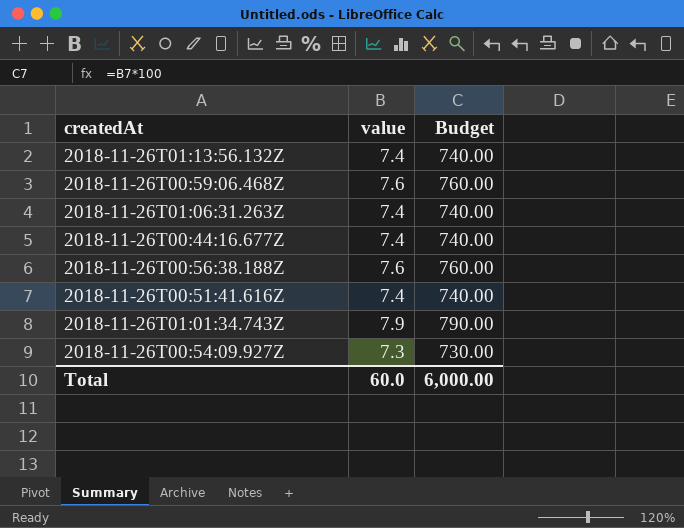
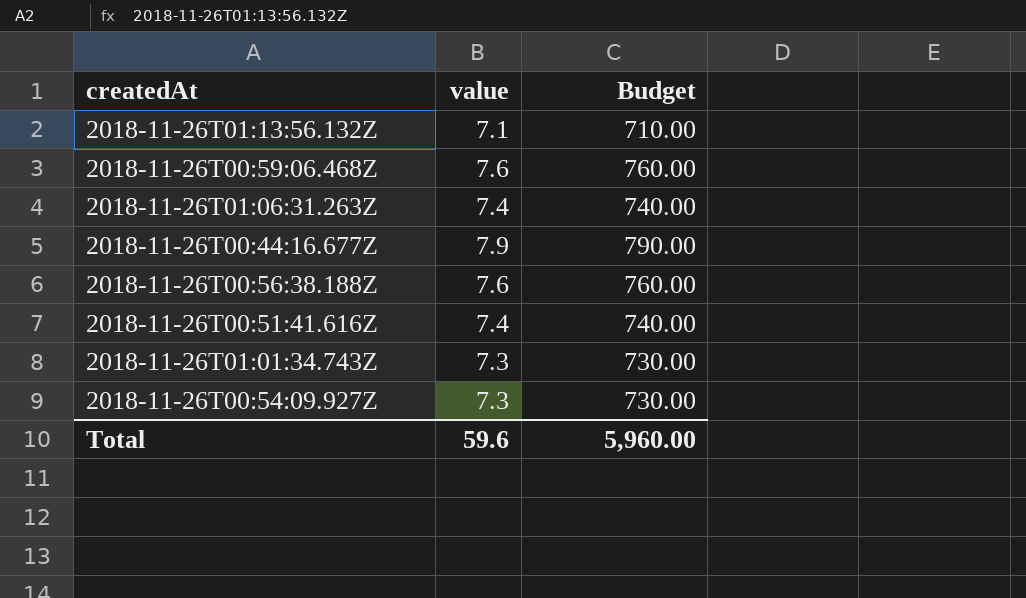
2018-11-26T01:13:56.132Z | value: 7.4 -> 7.1
2018-11-26T01:13:56.132Z | Budget: 740.00 -> 710.00
2018-11-26T00:44:16.677Z | value: 7.4 -> 7.9
2018-11-26T00:44:16.677Z | Budget: 740.00 -> 790.00
2018-11-26T01:01:34.743Z | value: 7.9 -> 7.3
2018-11-26T01:01:34.743Z | Budget: 790.00 -> 730.00
Total | value: 60.0 -> 59.6
Total | Budget: 6,000.00 -> 5,960.00

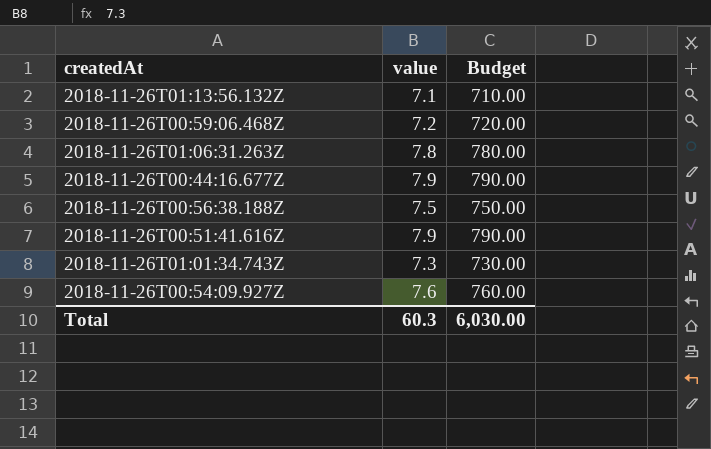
2018-11-26T00:59:06.468Z | value: 7.6 -> 7.2
2018-11-26T00:59:06.468Z | Budget: 760.00 -> 720.00
2018-11-26T01:06:31.263Z | value: 7.4 -> 7.8
2018-11-26T01:06:31.263Z | Budget: 740.00 -> 780.00
2018-11-26T00:56:38.188Z | value: 7.6 -> 7.5
2018-11-26T00:56:38.188Z | Budget: 760.00 -> 750.00
2018-11-26T00:51:41.616Z | value: 7.4 -> 7.9
2018-11-26T00:51:41.616Z | Budget: 740.00 -> 790.00
2018-11-26T00:54:09.927Z | value: 7.3 -> 7.6
2018-11-26T00:54:09.927Z | Budget: 730.00 -> 760.00
Total | value: 59.6 -> 60.3
Total | Budget: 5,960.00 -> 6,030.00

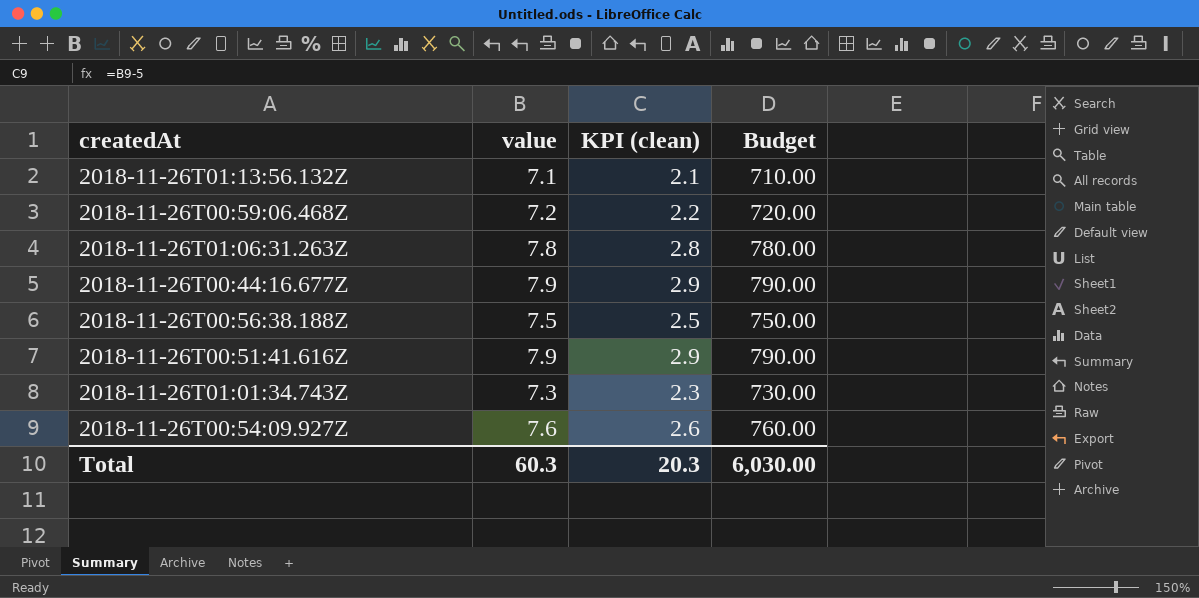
column KPI (clean) | formula: none -> [value] - 5

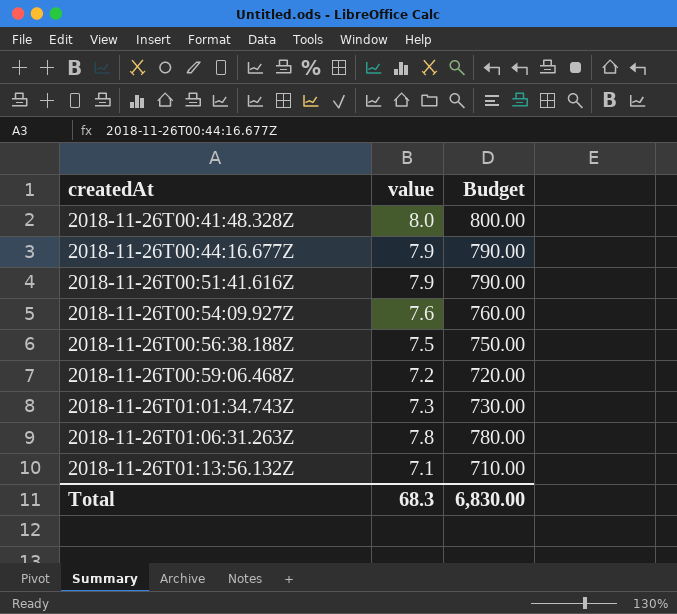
row order: none -> createdAt ascending
column KPI (clean) | formula: [value] - 5 -> none
row 2018-11-26T00:41:48.328Z: none -> 8.0 | 800.00
Total | value: 60.3 -> 68.3
Total | Budget: 6,030.00 -> 6,830.00

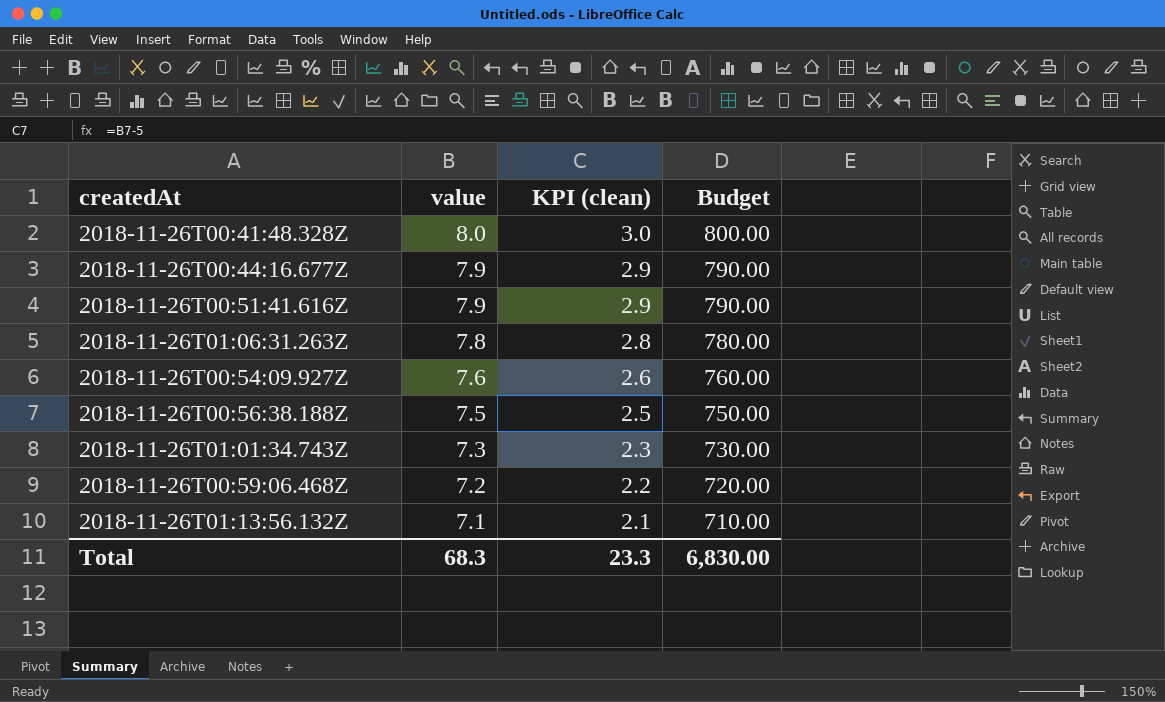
row order: createdAt ascending -> value descending
column KPI (clean) | formula: none -> [value] - 5

